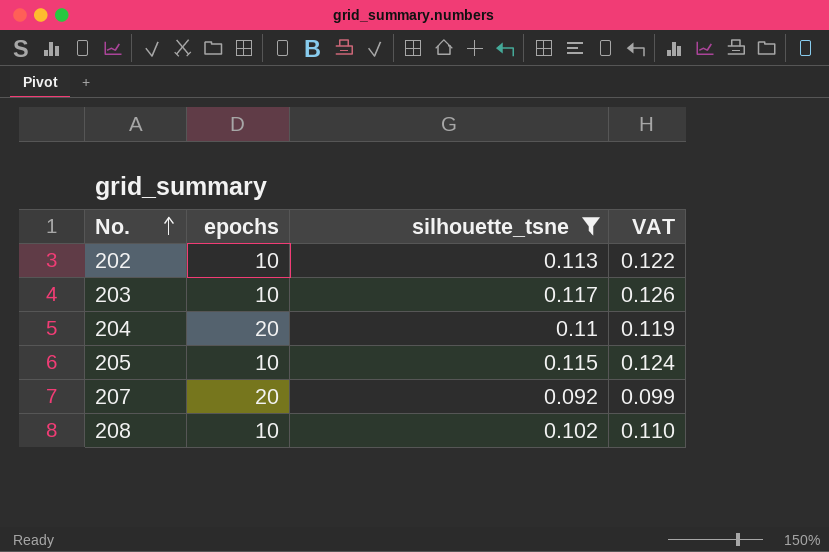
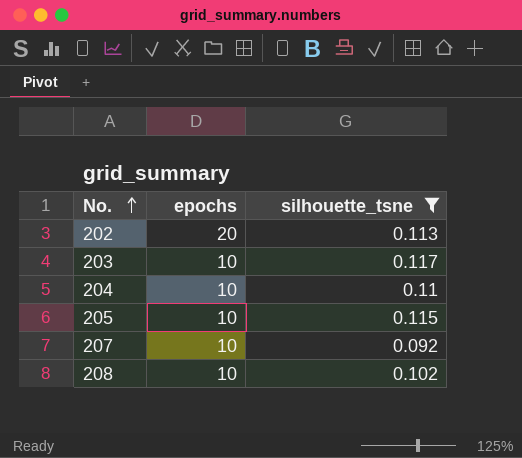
column VAT | formula: [silhouette_tsne] * 1.08 -> none
202 | epochs: 10 -> 20
204 | epochs: 20 -> 10
207 | epochs: 20 -> 10

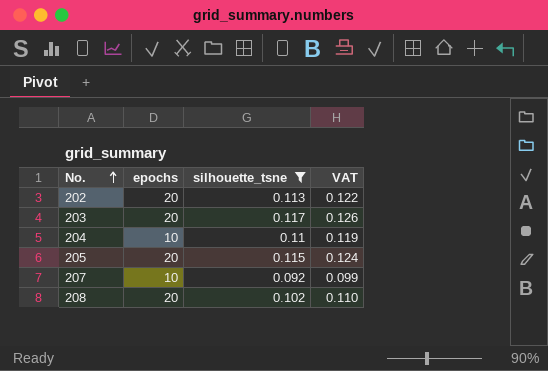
column VAT | formula: none -> [silhouette_tsne] * 1.08
203 | epochs: 10 -> 20
205 | epochs: 10 -> 20
208 | epochs: 10 -> 20

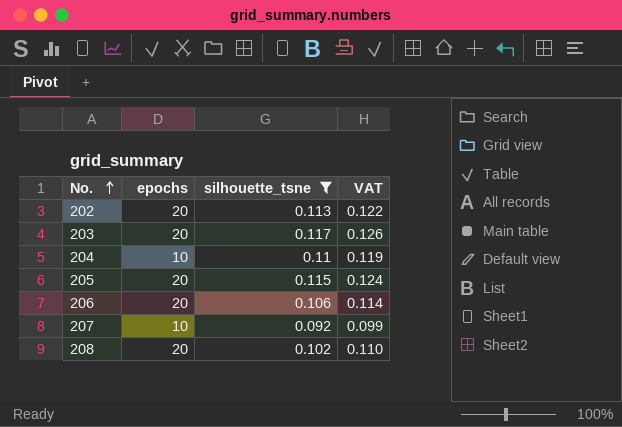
row 206: none -> 20 | 0.106 | 0.114

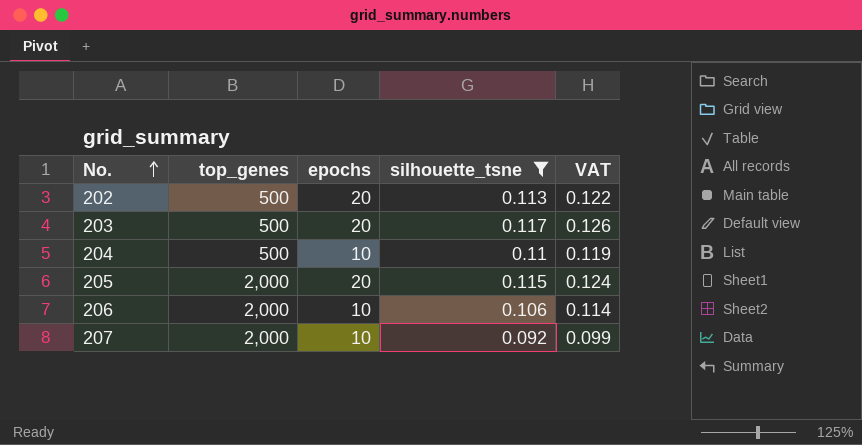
column top_genes | position: none -> 2
row 208: 20 | 0.102 | 0.110 -> none
206 | epochs: 20 -> 10

